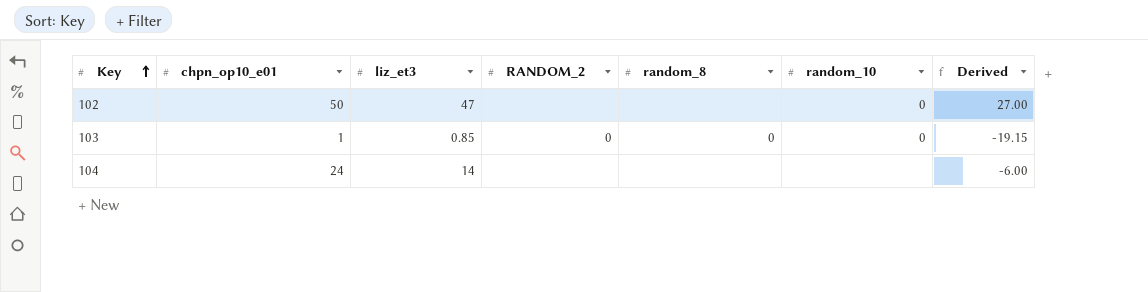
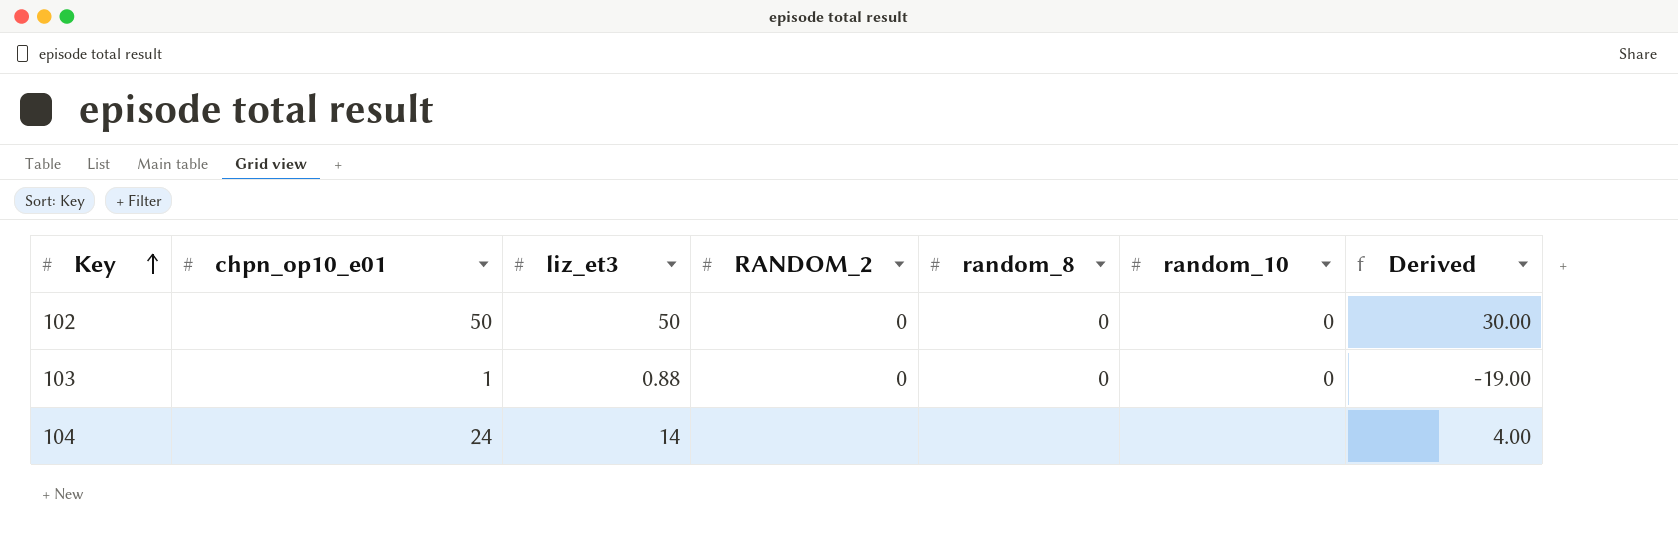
column Derived | formula: [liz_et3] - 20 -> [chpn_op10_e01] - 20
102 | liz_et3: 47 -> 50
102 | RANDOM_2: none -> 0
102 | random_8: none -> 0
103 | liz_et3: 0.85 -> 0.88

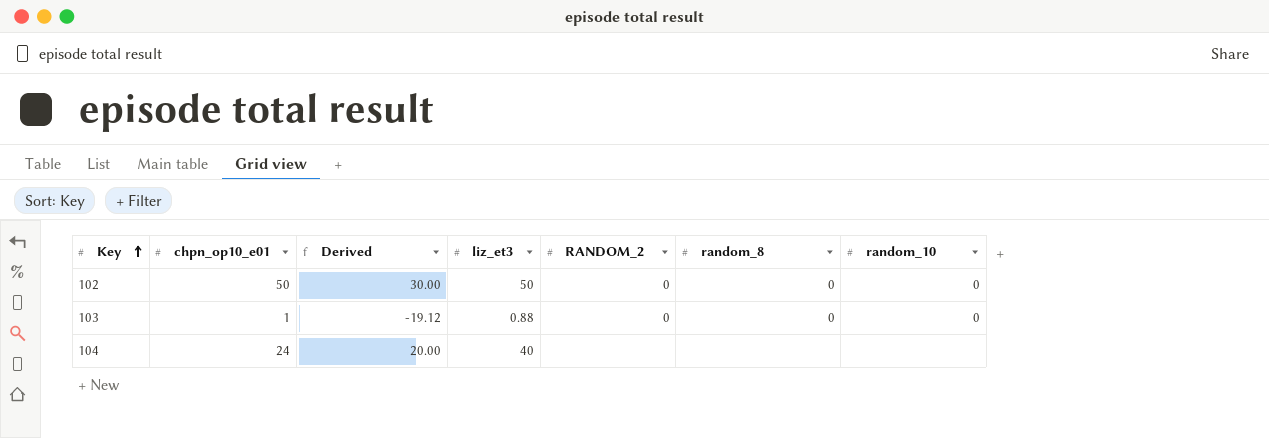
column Derived | formula: [chpn_op10_e01] - 20 -> [liz_et3] - 20
column Derived | position: 7 -> 3
104 | liz_et3: 14 -> 40

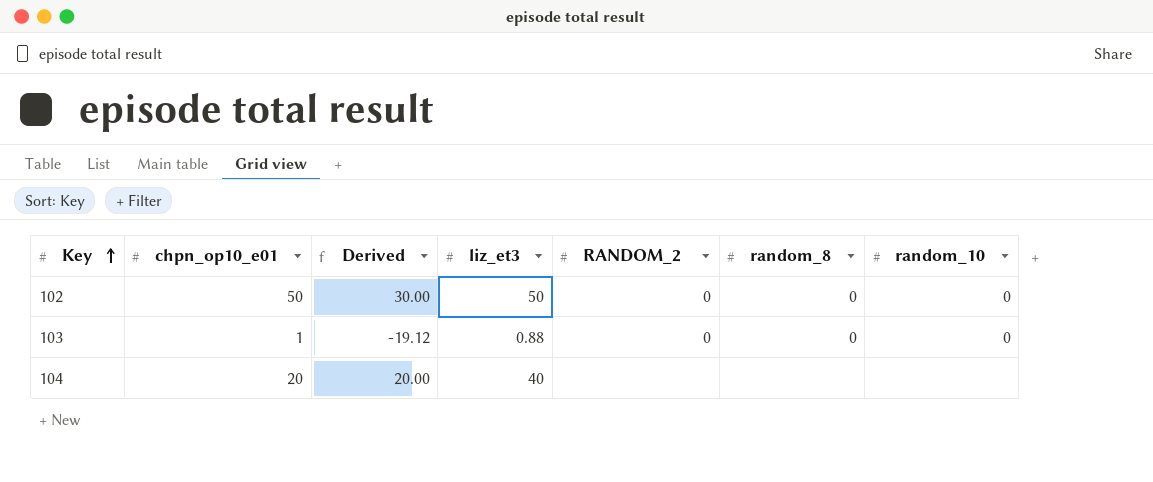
104 | chpn_op10_e01: 24 -> 20

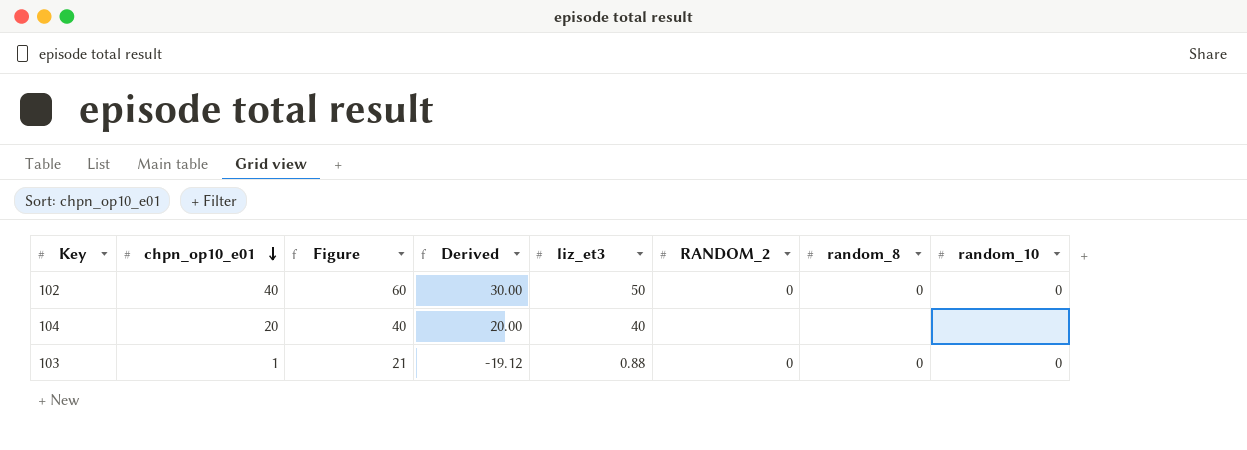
row order: Key ascending -> chpn_op10_e01 descending
column Figure | formula: none -> [chpn_op10_e01] + 20
102 | chpn_op10_e01: 50 -> 40

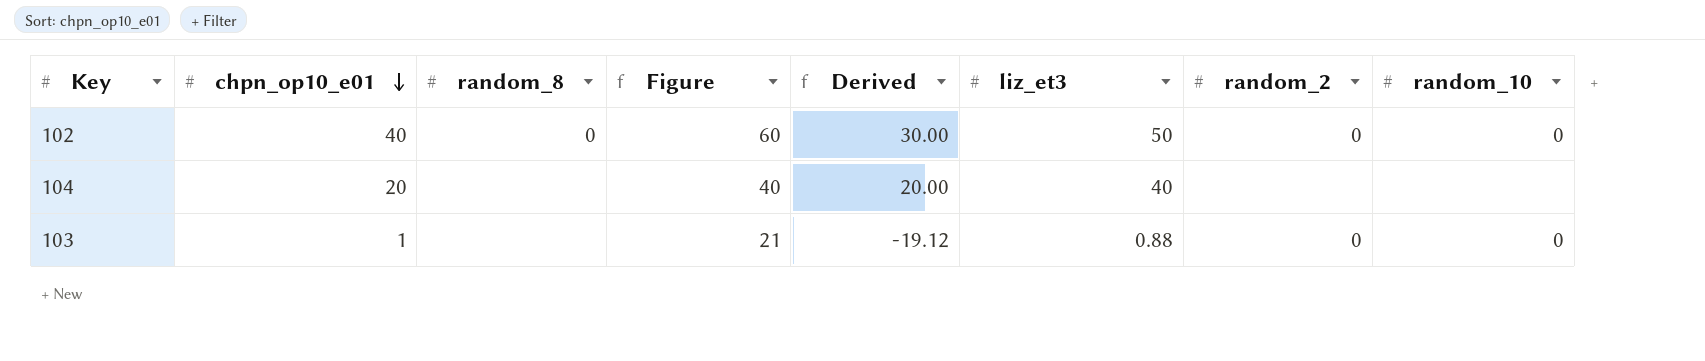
column random_8 | position: 7 -> 3
column name: RANDOM_2 -> random_2
103 | random_8: 0 -> none

